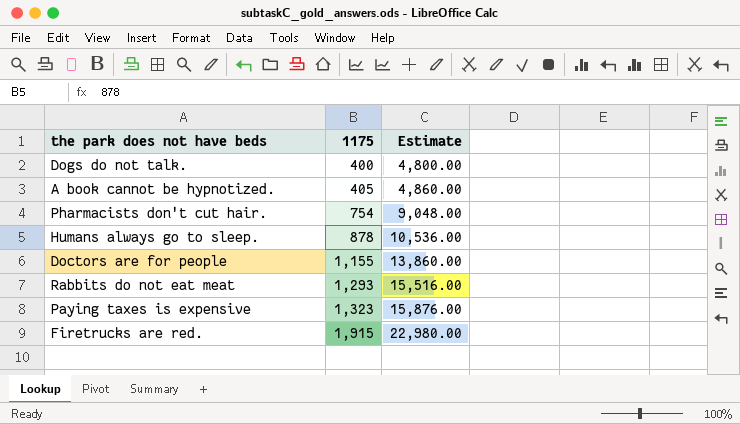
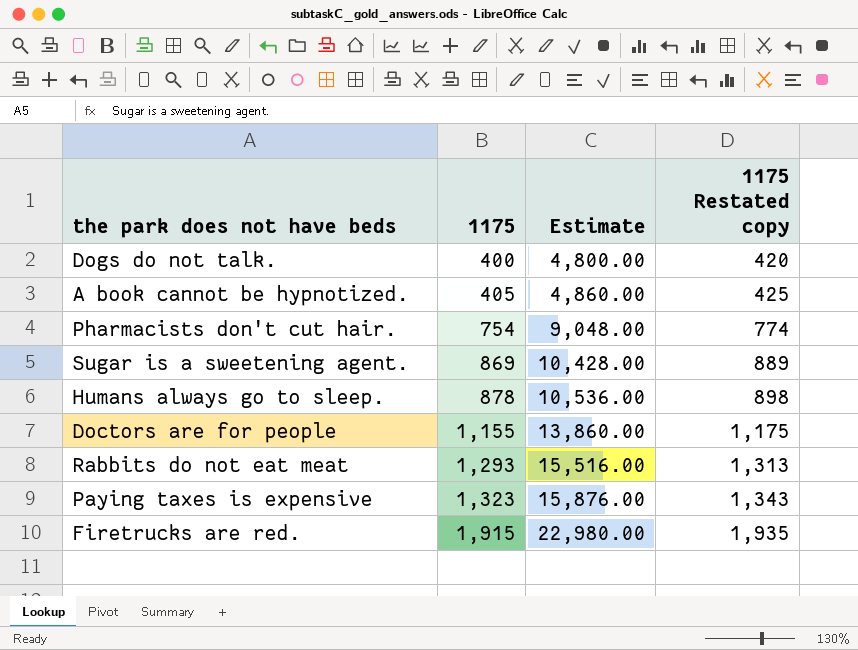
column 1175 Restated copy | formula: none -> [1175] + 20
row Sugar is a sweetening agent.: none -> 869 | 10,428.00 | 889

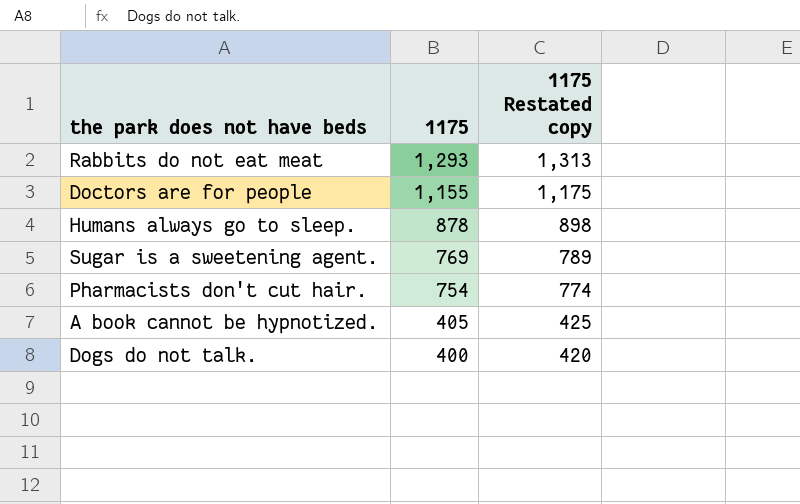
row order: 1175 ascending -> 1175 descending
column Estimate | formula: [1175] * 12 -> none
row Paying taxes is expensive: 1,323 | 15,876.00 | 1,343 -> none
row Firetrucks are red.: 1,915 | 22,980.00 | 1,935 -> none
Sugar is a sweetening agent. | 1175: 869 -> 769
Sugar is a sweetening agent. | 1175 Restated copy: 889 -> 789

